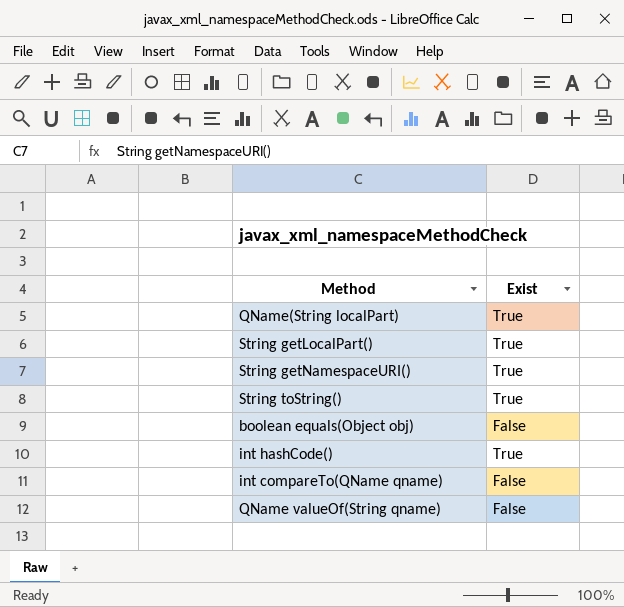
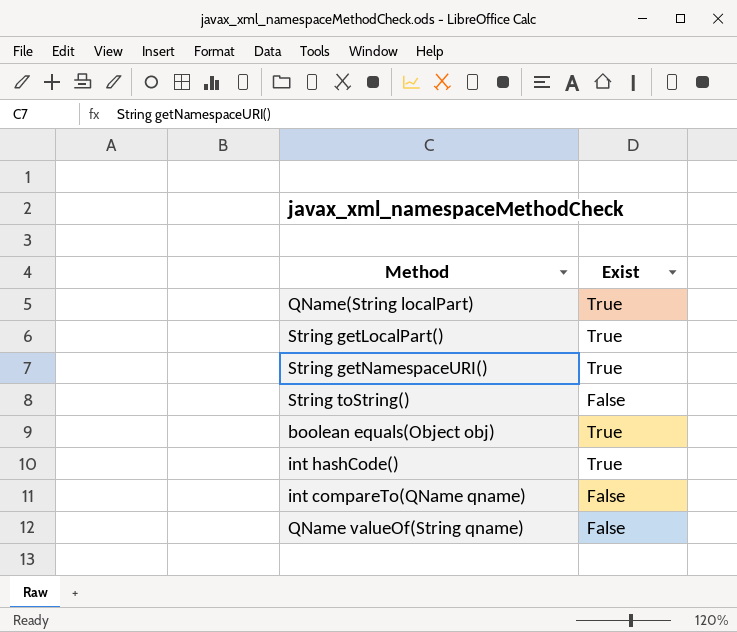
String toString() | Exist: True -> False
boolean equals(Object obj) | Exist: False -> True

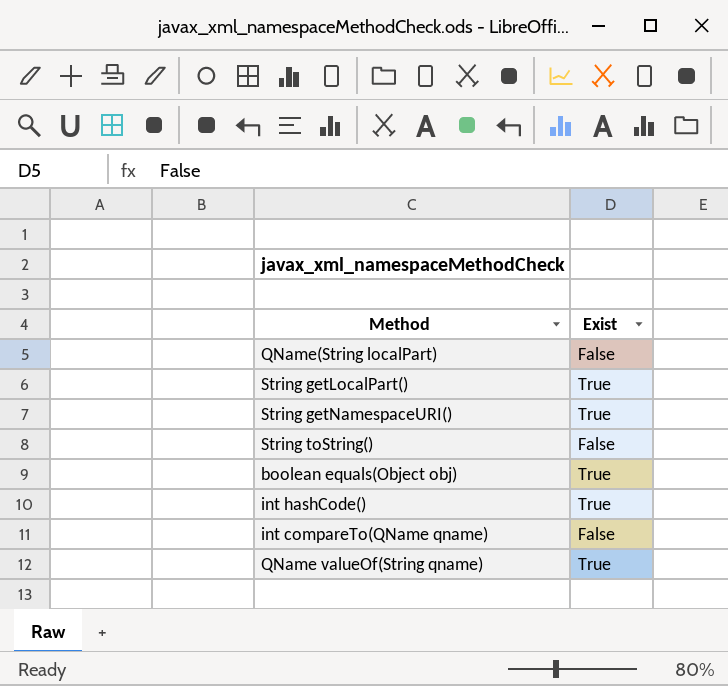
QName(String localPart) | Exist: True -> False
QName valueOf(String qname) | Exist: False -> True

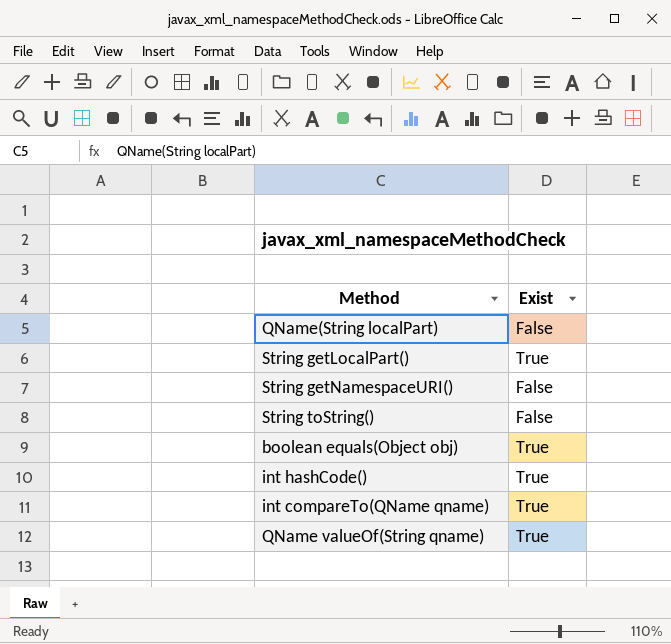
String getNamespaceURI() | Exist: True -> False
int compareTo(QName qname) | Exist: False -> True

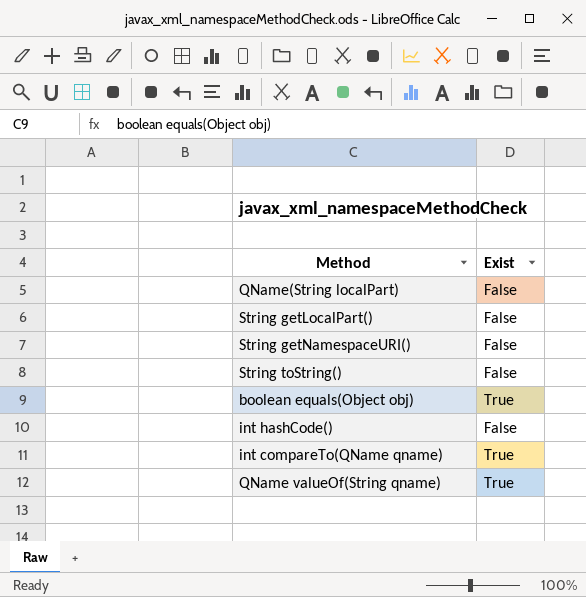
String getLocalPart() | Exist: True -> False
int hashCode() | Exist: True -> False

